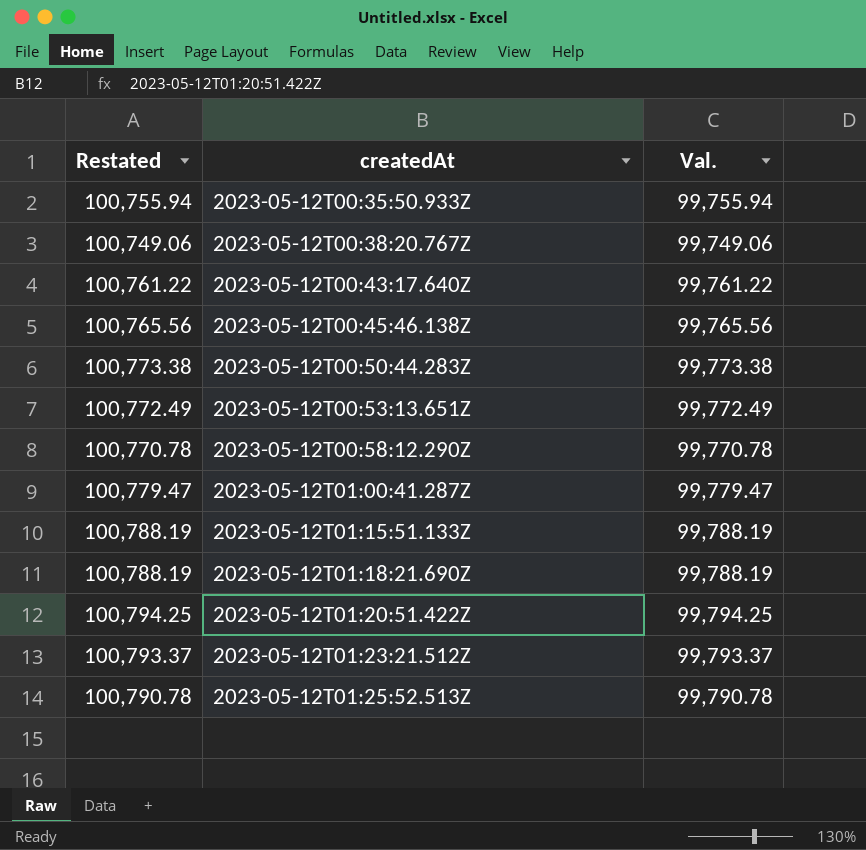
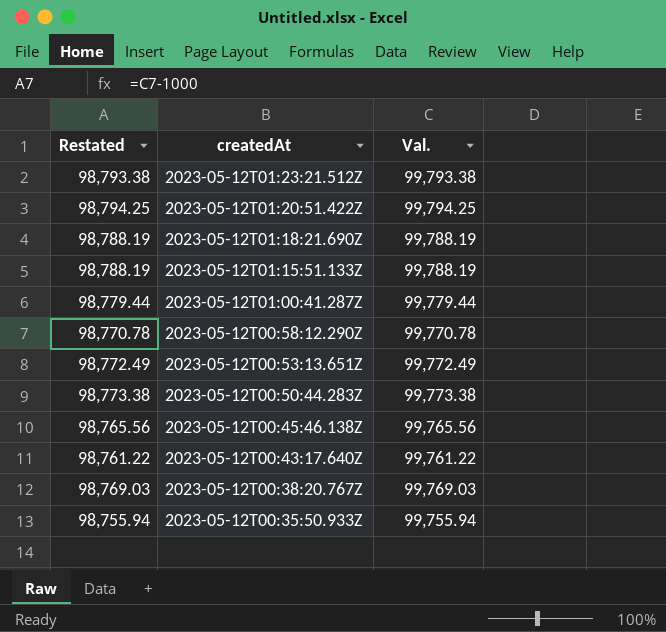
row order: createdAt ascending -> createdAt descending
column Restated | formula: [Val.] + 1000 -> [Val.] - 1000
row 2023-05-12T01:25:52.513Z: 100,790.78 | 99,790.78 -> none
2023-05-12T01:23:21.512Z | Val.: 99,793.37 -> 99,793.38
2023-05-12T01:00:41.287Z | Val.: 99,779.47 -> 99,779.44
2023-05-12T00:38:20.767Z | Val.: 99,749.06 -> 99,769.03

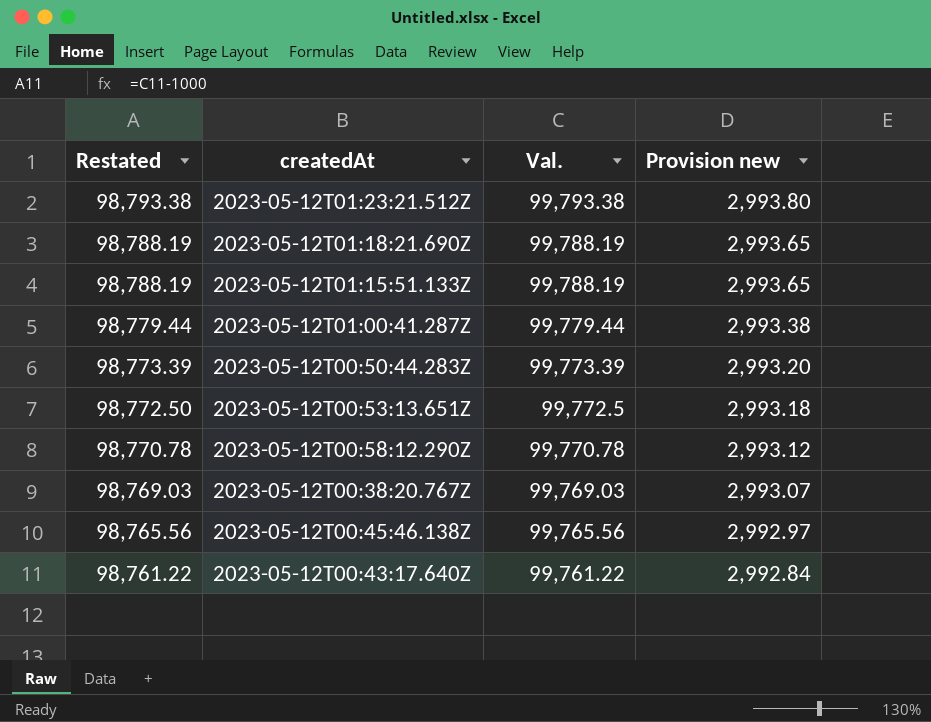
row order: createdAt descending -> Restated descending
column Provision new | formula: none -> [Val.] * 0.03
row 2023-05-12T01:20:51.422Z: 98,794.25 | 99,794.25 -> none
row 2023-05-12T00:35:50.933Z: 98,755.94 | 99,755.94 -> none
2023-05-12T00:50:44.283Z | Restated: 98,773.38 -> 98,773.39
2023-05-12T00:50:44.283Z | Val.: 99,773.38 -> 99,773.39
2023-05-12T00:53:13.651Z | Restated: 98,772.49 -> 98,772.50
2023-05-12T00:53:13.651Z | Val.: 99,772.49 -> 99,772.5

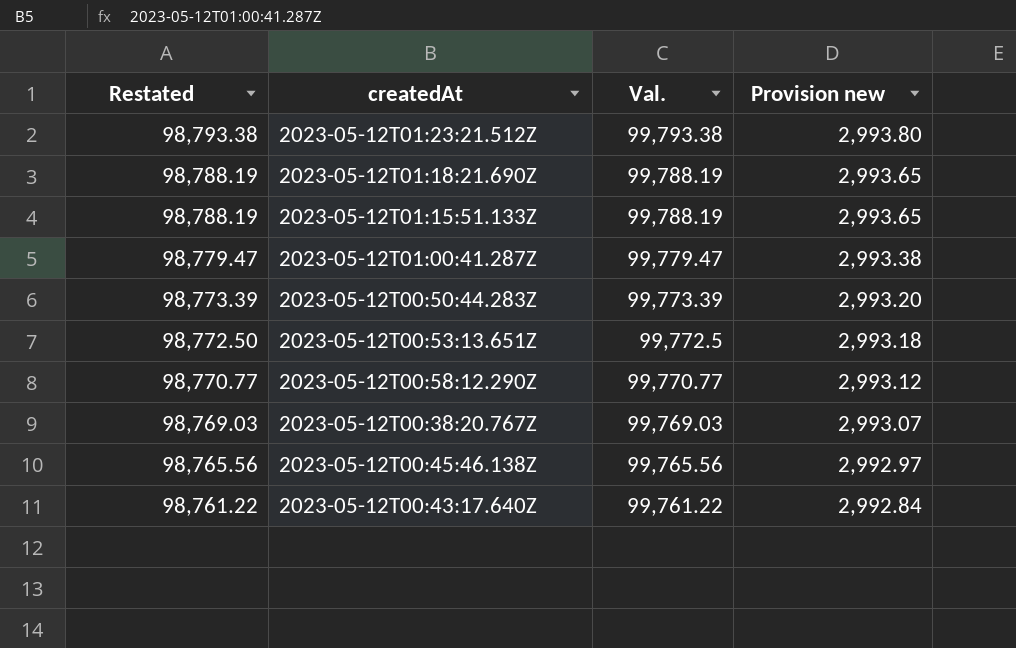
2023-05-12T01:00:41.287Z | Restated: 98,779.44 -> 98,779.47
2023-05-12T01:00:41.287Z | Val.: 99,779.44 -> 99,779.47
2023-05-12T00:58:12.290Z | Restated: 98,770.78 -> 98,770.77
2023-05-12T00:58:12.290Z | Val.: 99,770.78 -> 99,770.77

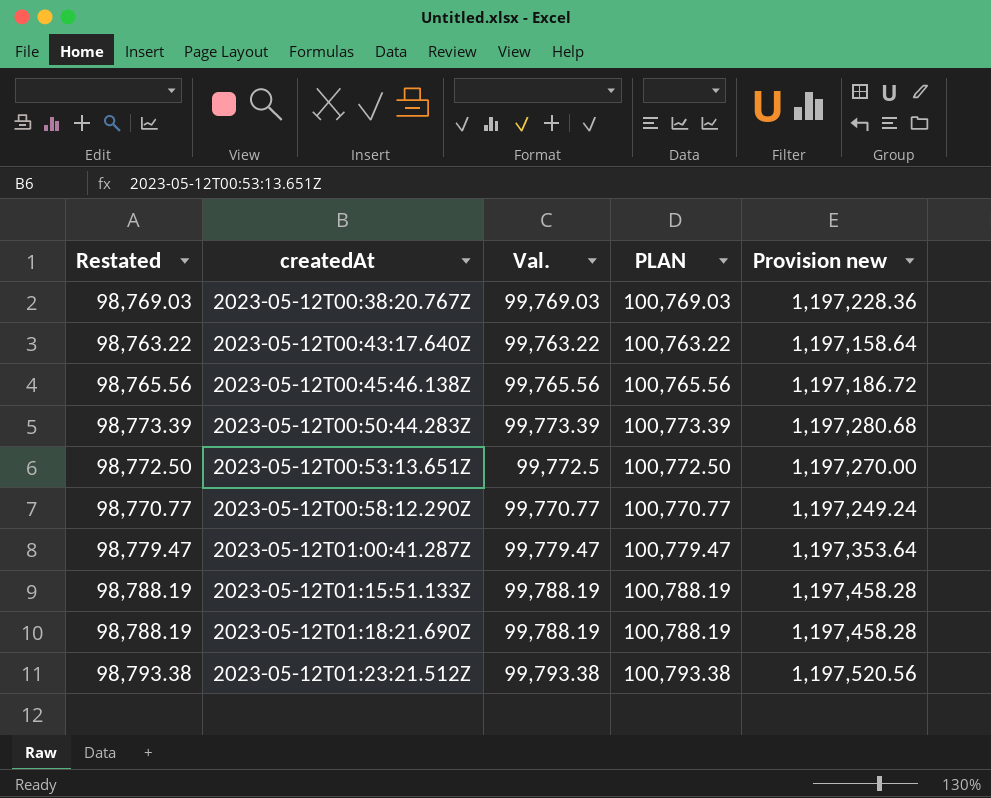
row order: Restated descending -> createdAt ascending
column PLAN | formula: none -> [Val.] + 1000
column Provision new | formula: [Val.] * 0.03 -> [Val.] * 12
2023-05-12T00:43:17.640Z | Restated: 98,761.22 -> 98,763.22
2023-05-12T00:43:17.640Z | Val.: 99,761.22 -> 99,763.22

